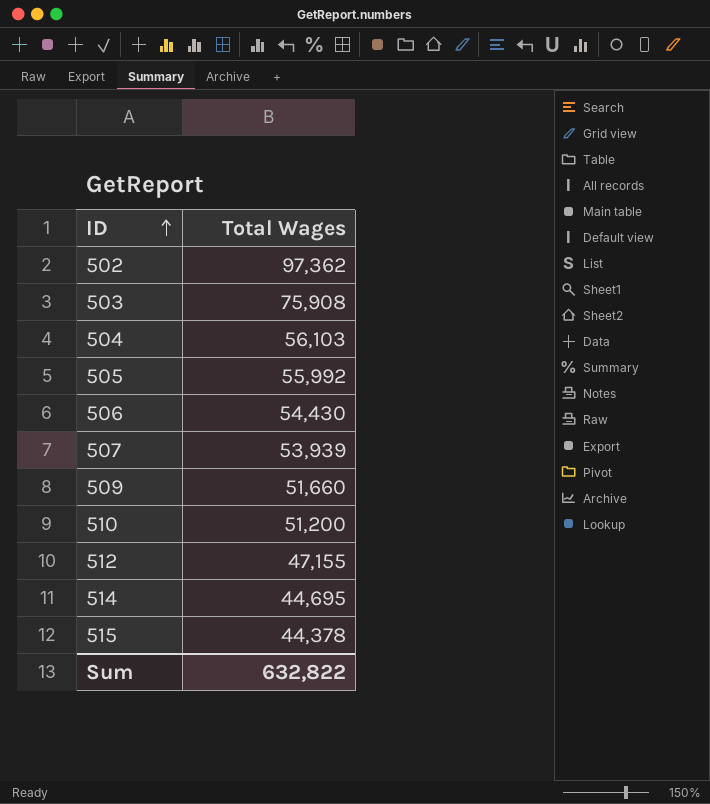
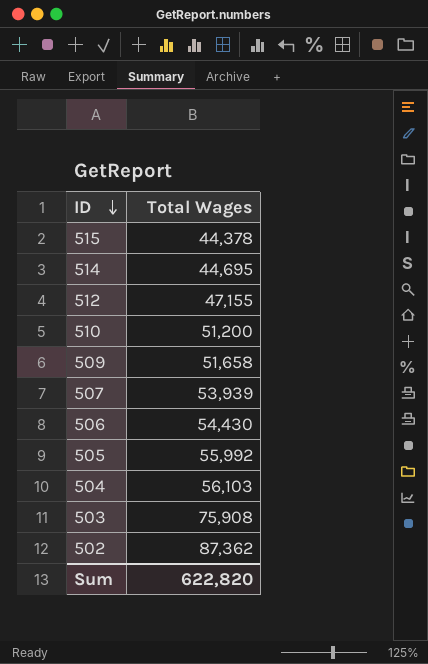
row order: ID ascending -> ID descending
509 | Total Wages: 51,660 -> 51,658
502 | Total Wages: 97,362 -> 87,362
Sum | Total Wages: 632,822 -> 622,820

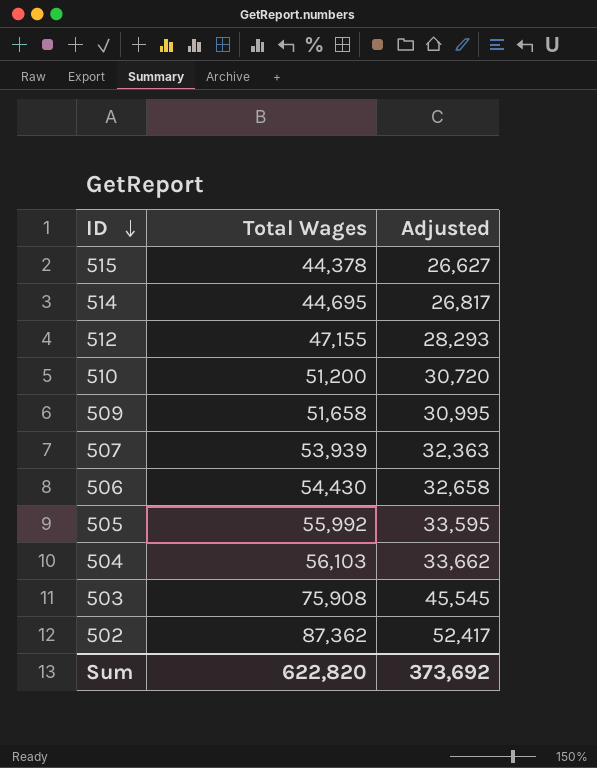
column Adjusted | formula: none -> [Total Wages] * 0.6

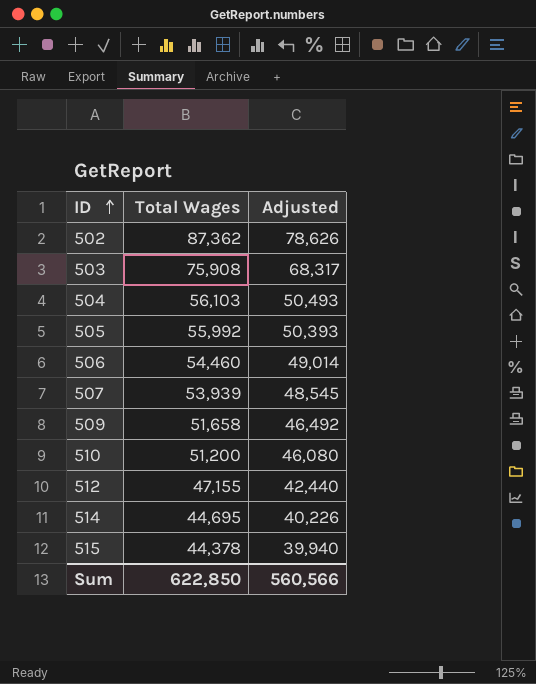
row order: ID descending -> ID ascending
column Adjusted | formula: [Total Wages] * 0.6 -> [Total Wages] * 0.9
506 | Total Wages: 54,430 -> 54,460
Sum | Total Wages: 622,820 -> 622,850
Sum | Adjusted: 373,692 -> 560,566

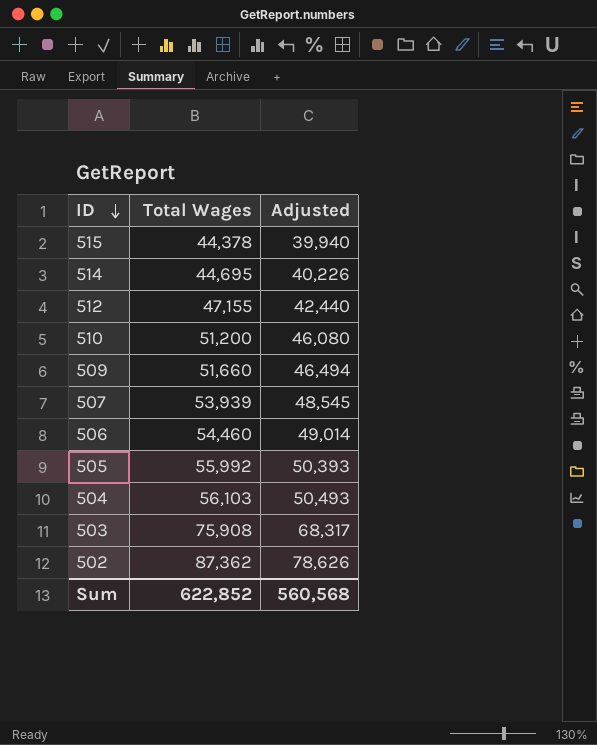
row order: ID ascending -> ID descending
509 | Total Wages: 51,658 -> 51,660
509 | Adjusted: 46,492 -> 46,494
Sum | Total Wages: 622,850 -> 622,852
Sum | Adjusted: 560,566 -> 560,568

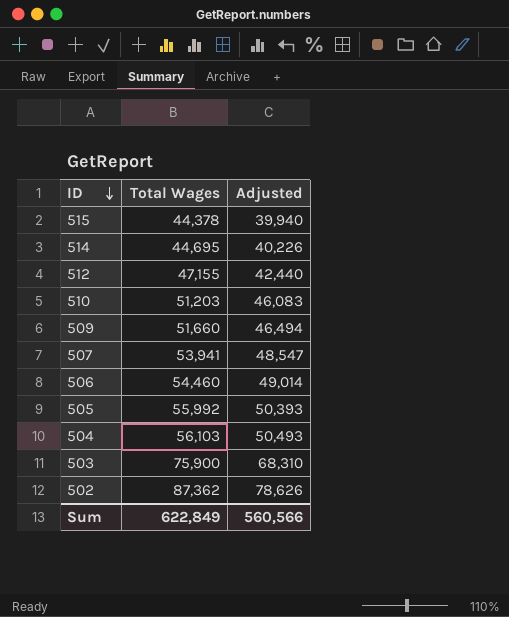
510 | Total Wages: 51,200 -> 51,203
510 | Adjusted: 46,080 -> 46,083
507 | Total Wages: 53,939 -> 53,941
507 | Adjusted: 48,545 -> 48,547
503 | Total Wages: 75,908 -> 75,900
503 | Adjusted: 68,317 -> 68,310
Sum | Total Wages: 622,852 -> 622,849
Sum | Adjusted: 560,568 -> 560,566

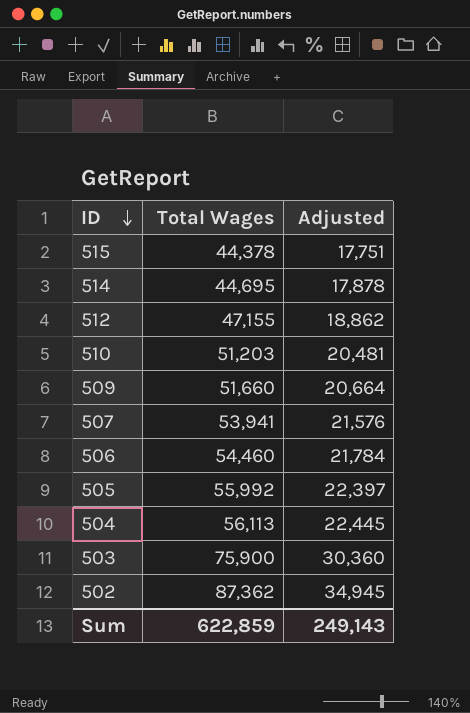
column Adjusted | formula: [Total Wages] * 0.9 -> [Total Wages] * 0.4
504 | Total Wages: 56,103 -> 56,113
Sum | Total Wages: 622,849 -> 622,859
Sum | Adjusted: 560,566 -> 249,143

